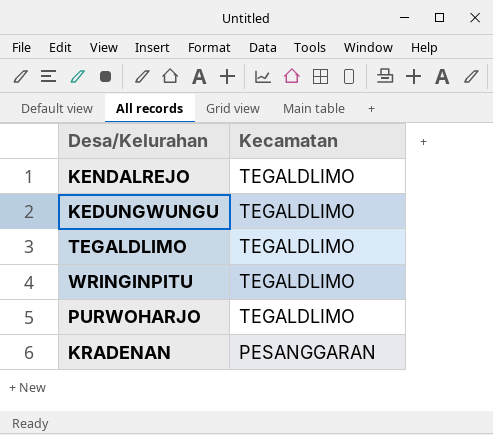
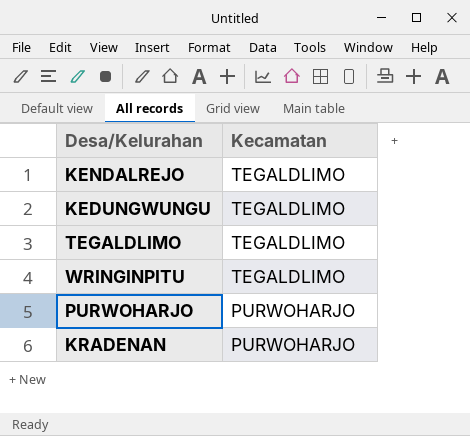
PURWOHARJO | Kecamatan: TEGALDLIMO -> PURWOHARJO
KRADENAN | Kecamatan: PESANGGARAN -> PURWOHARJO

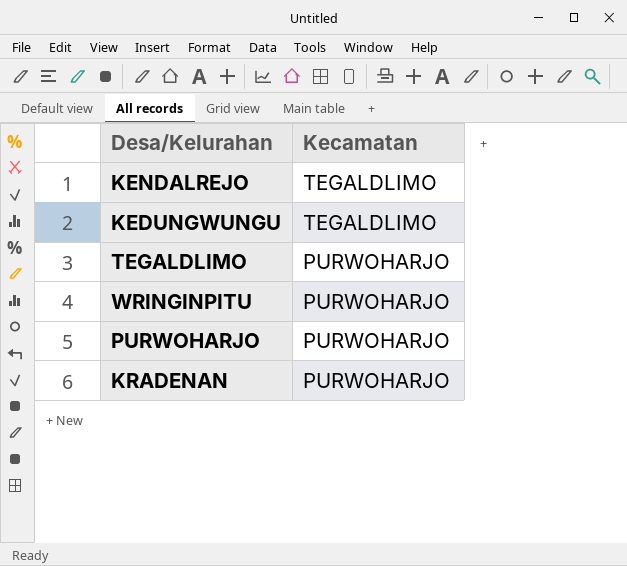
TEGALDLIMO | Kecamatan: TEGALDLIMO -> PURWOHARJO
WRINGINPITU | Kecamatan: TEGALDLIMO -> PURWOHARJO

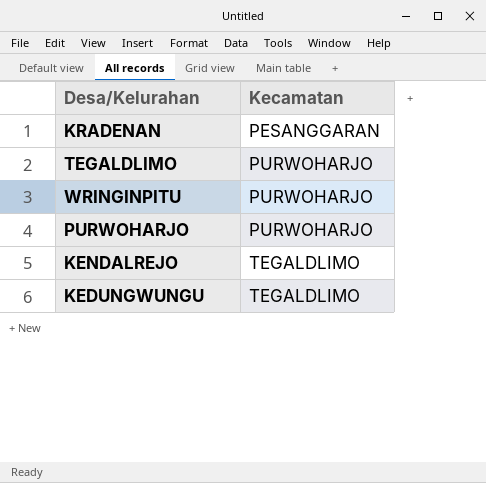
row order: Kecamatan descending -> Kecamatan ascending
KRADENAN | Kecamatan: PURWOHARJO -> PESANGGARAN

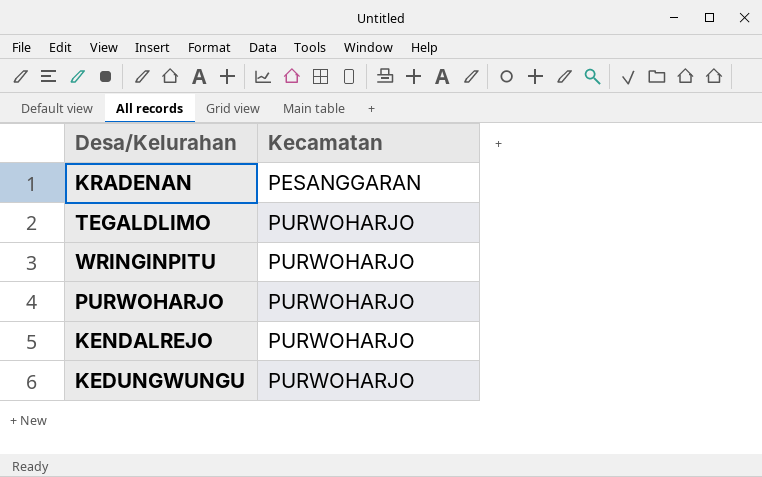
KENDALREJO | Kecamatan: TEGALDLIMO -> PURWOHARJO
KEDUNGWUNGU | Kecamatan: TEGALDLIMO -> PURWOHARJO

